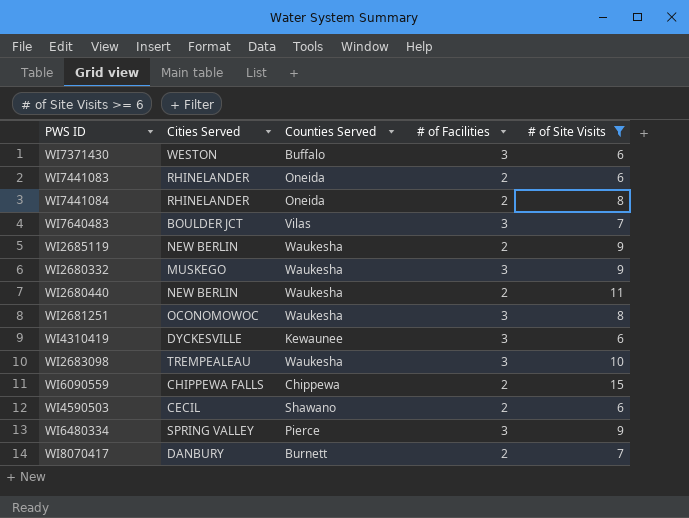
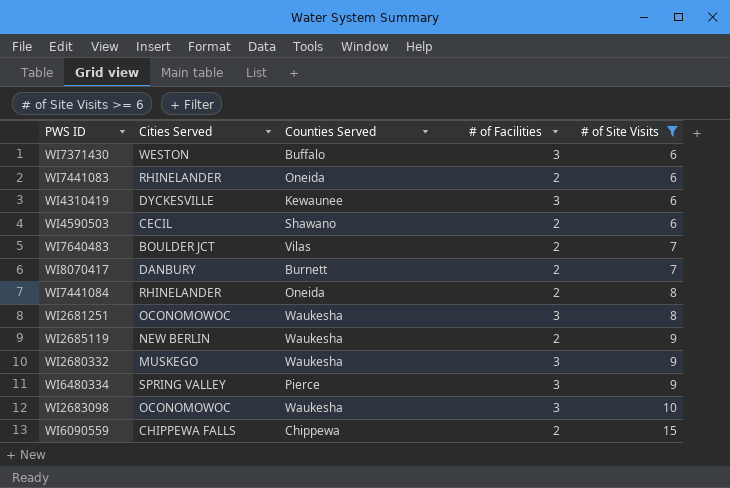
row order: none -> # of Site Visits ascending
row WI2680440: NEW BERLIN | Waukesha | 2 | 11 -> none
WI7640483 | # of Facilities: 3 -> 2
WI2683098 | Cities Served: TREMPEALEAU -> OCONOMOWOC

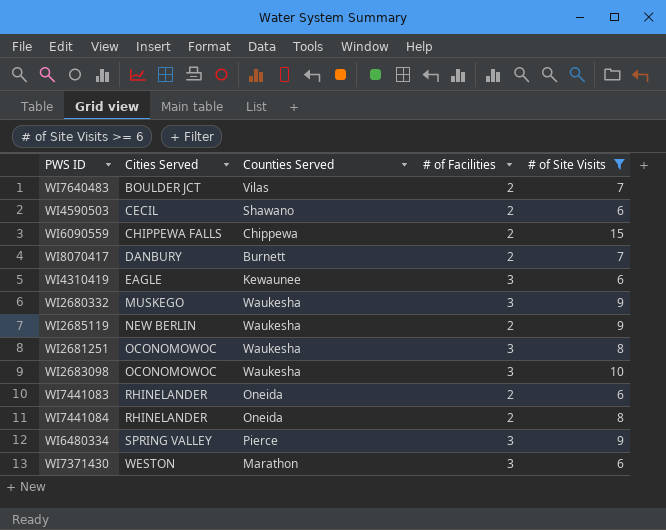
row order: # of Site Visits ascending -> Cities Served ascending
WI4310419 | Cities Served: DYCKESVILLE -> EAGLE
WI7371430 | Counties Served: Buffalo -> Marathon

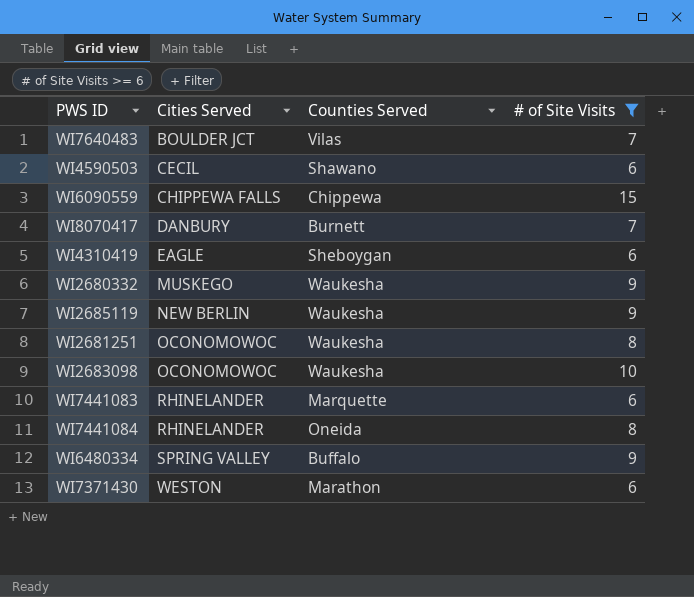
column # of Facilities | position: 4 -> none
WI4310419 | Counties Served: Kewaunee -> Sheboygan
WI7441083 | Counties Served: Oneida -> Marquette
WI6480334 | Counties Served: Pierce -> Buffalo

